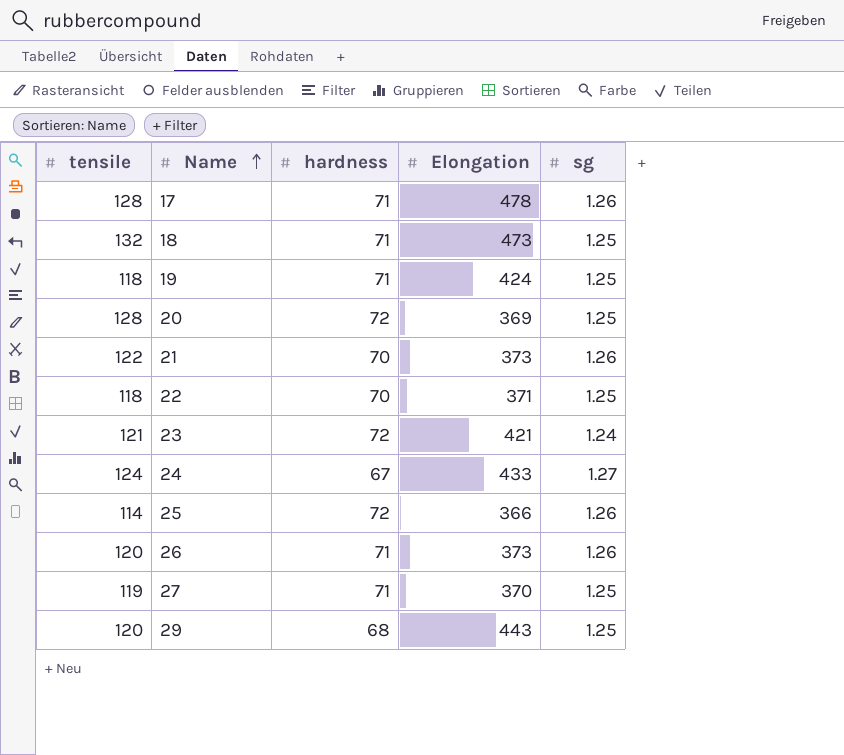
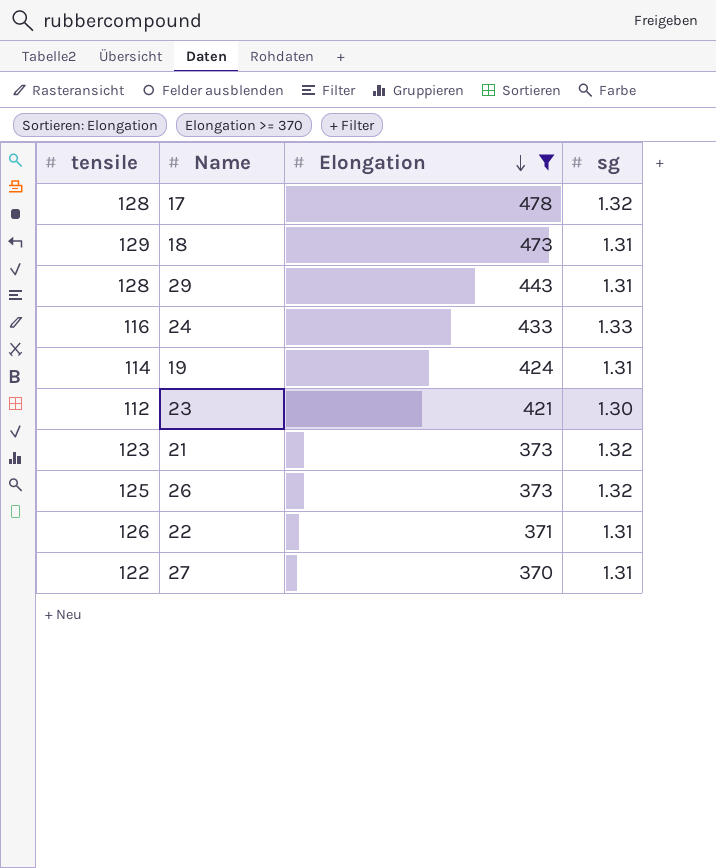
filter: none -> Elongation >= 370
row order: Name ascending -> Elongation descending
column hardness | position: 3 -> none
17 | sg: 1.26 -> 1.32
18 | tensile: 132 -> 129
18 | sg: 1.25 -> 1.31
29 | tensile: 120 -> 128
29 | sg: 1.25 -> 1.31
24 | tensile: 124 -> 116
24 | sg: 1.27 -> 1.33
19 | tensile: 118 -> 114
19 | sg: 1.25 -> 1.31
23 | tensile: 121 -> 112
23 | sg: 1.24 -> 1.30
21 | tensile: 122 -> 123
21 | sg: 1.26 -> 1.32
26 | tensile: 120 -> 125
26 | sg: 1.26 -> 1.32
22 | tensile: 118 -> 126
22 | sg: 1.25 -> 1.31
27 | tensile: 119 -> 122
27 | sg: 1.25 -> 1.31

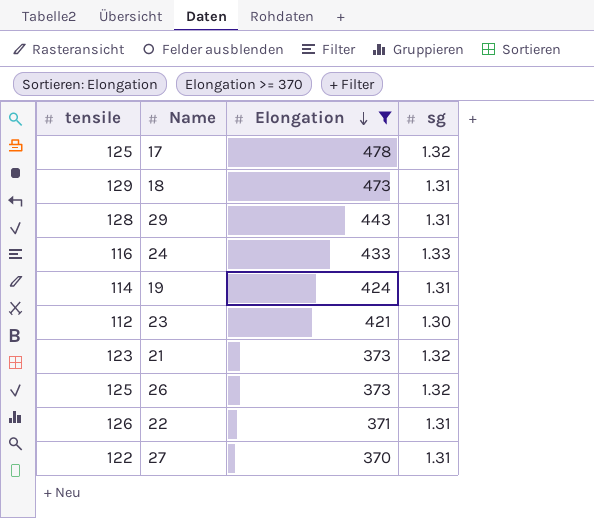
17 | tensile: 128 -> 125

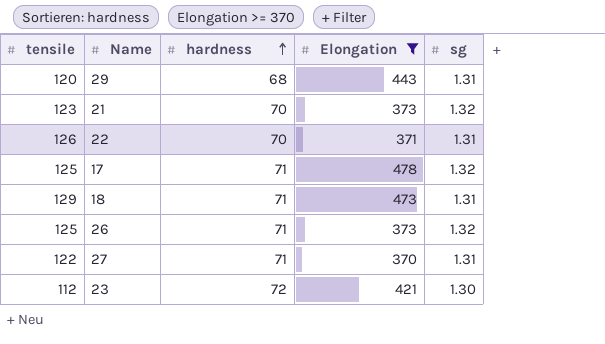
row order: Elongation descending -> hardness ascending
column hardness | position: none -> 3
row 24: 116 | 433 | 1.33 -> none
row 19: 114 | 424 | 1.31 -> none
29 | tensile: 128 -> 120

